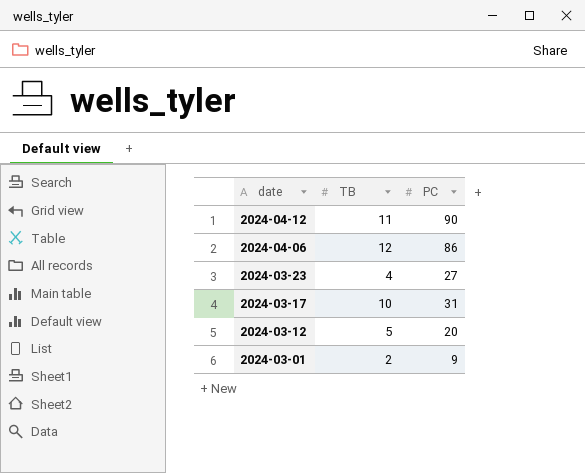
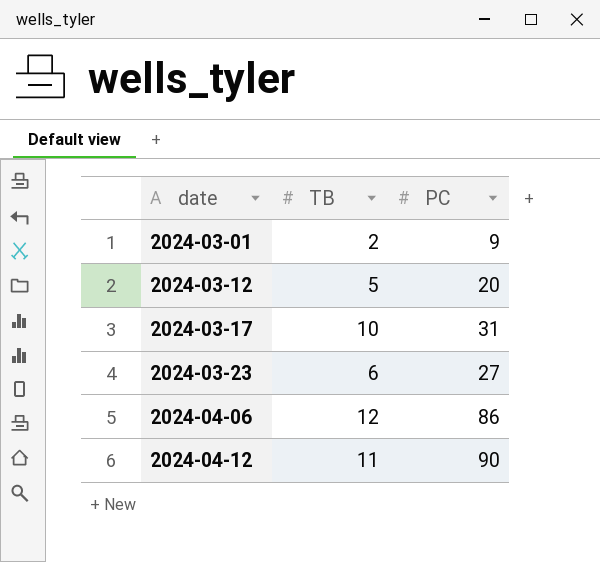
row order: date descending -> date ascending
2024-03-23 | TB: 4 -> 6

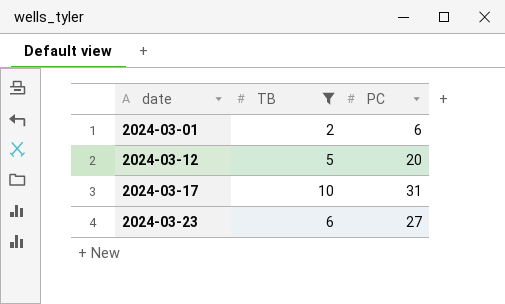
filter: none -> TB <= 10
2024-03-01 | PC: 9 -> 6

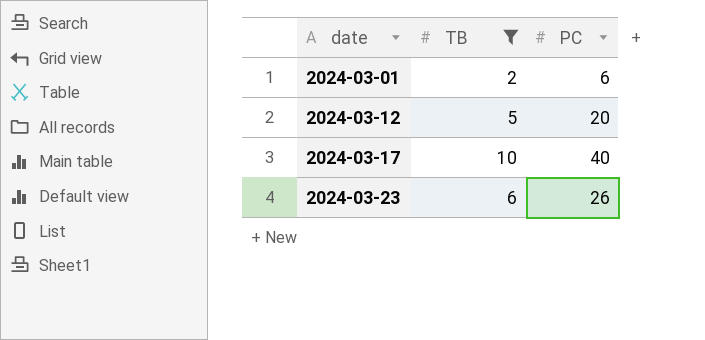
2024-03-17 | PC: 31 -> 40
2024-03-23 | PC: 27 -> 26

